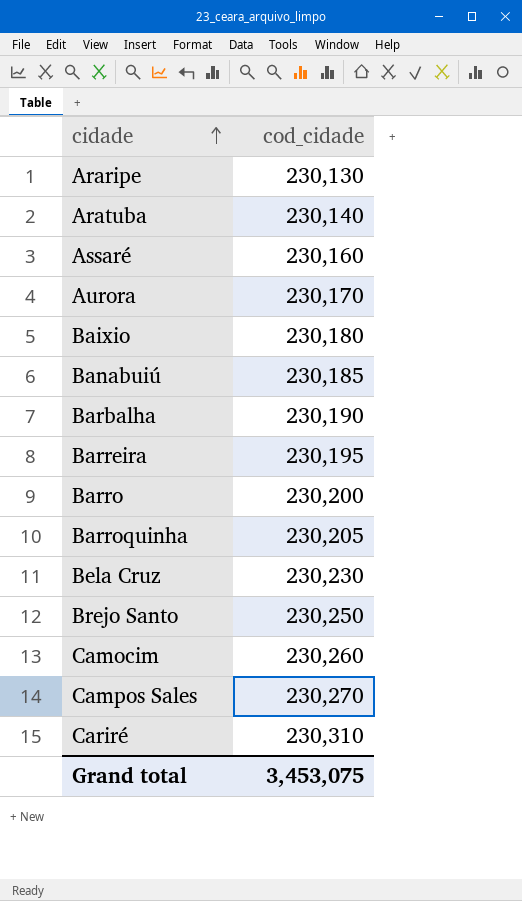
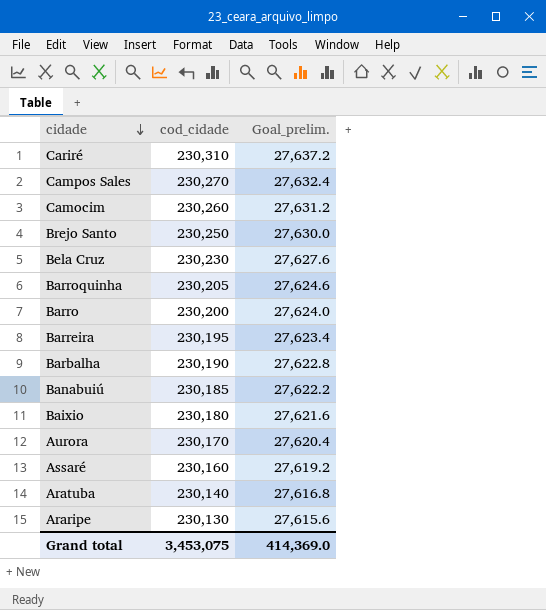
row order: cidade ascending -> cidade descending
column Goal_prelim. | formula: none -> [cod_cidade] * 0.12

